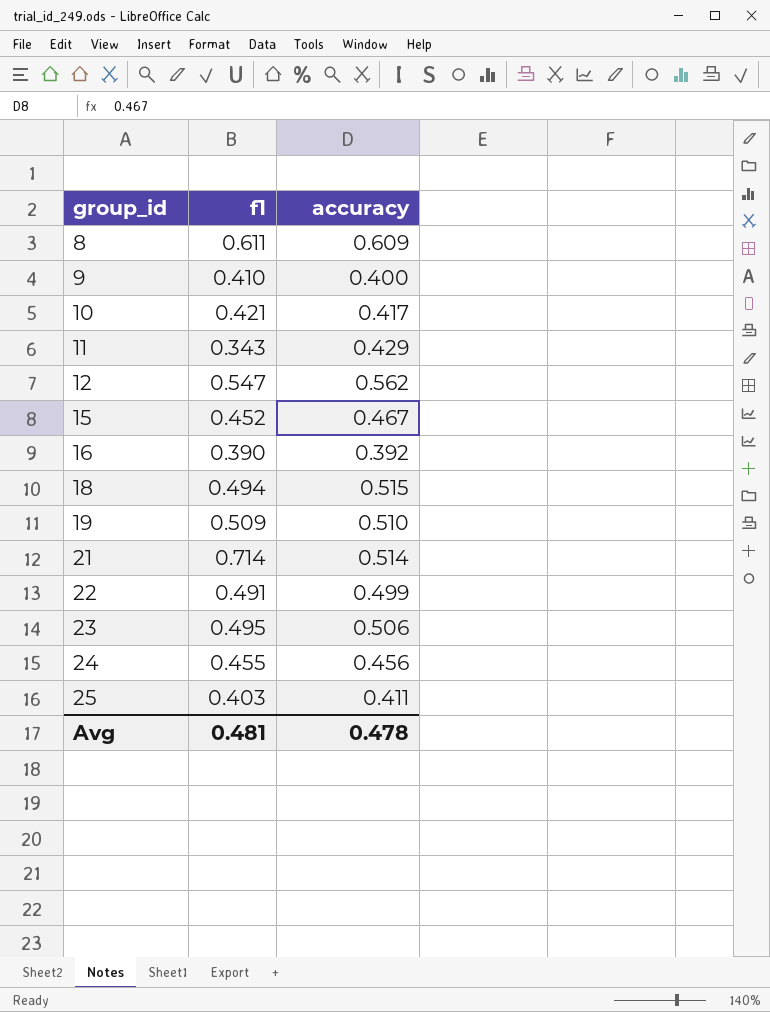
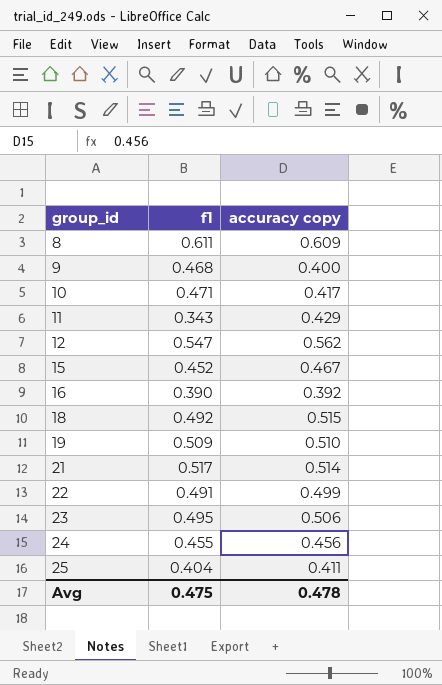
column name: accuracy -> accuracy copy
9 | f1: 0.410 -> 0.468
10 | f1: 0.421 -> 0.471
18 | f1: 0.494 -> 0.492
21 | f1: 0.714 -> 0.517
25 | f1: 0.403 -> 0.404
Avg | f1: 0.481 -> 0.475

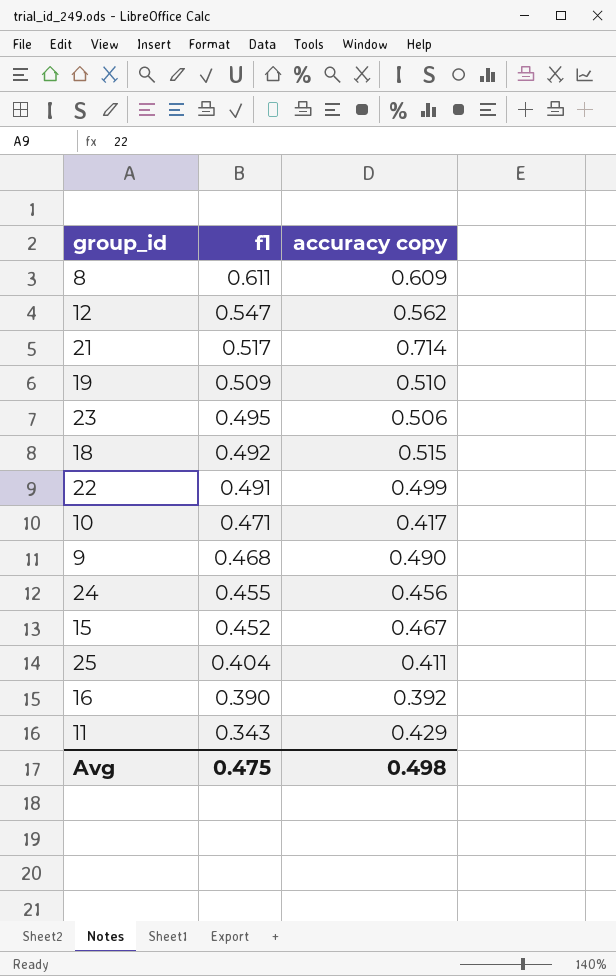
row order: group_id ascending -> f1 descending
21 | accuracy copy: 0.514 -> 0.714
9 | accuracy copy: 0.400 -> 0.490
Avg | accuracy copy: 0.478 -> 0.498

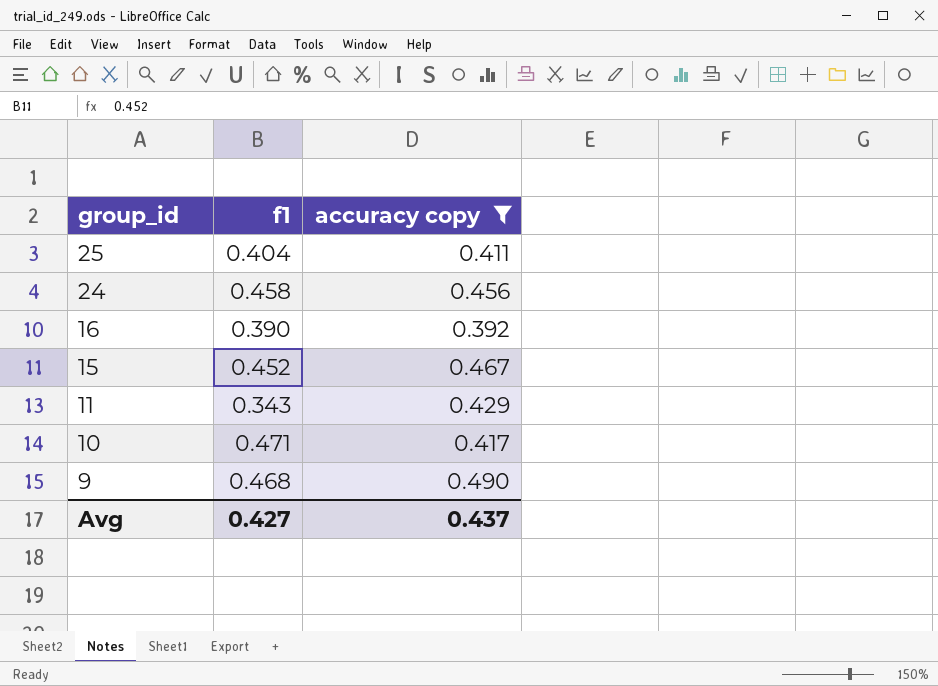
filter: none -> accuracy copy <= 0.490
row order: f1 descending -> group_id descending
24 | f1: 0.455 -> 0.458
Avg | f1: 0.475 -> 0.427
Avg | accuracy copy: 0.498 -> 0.437

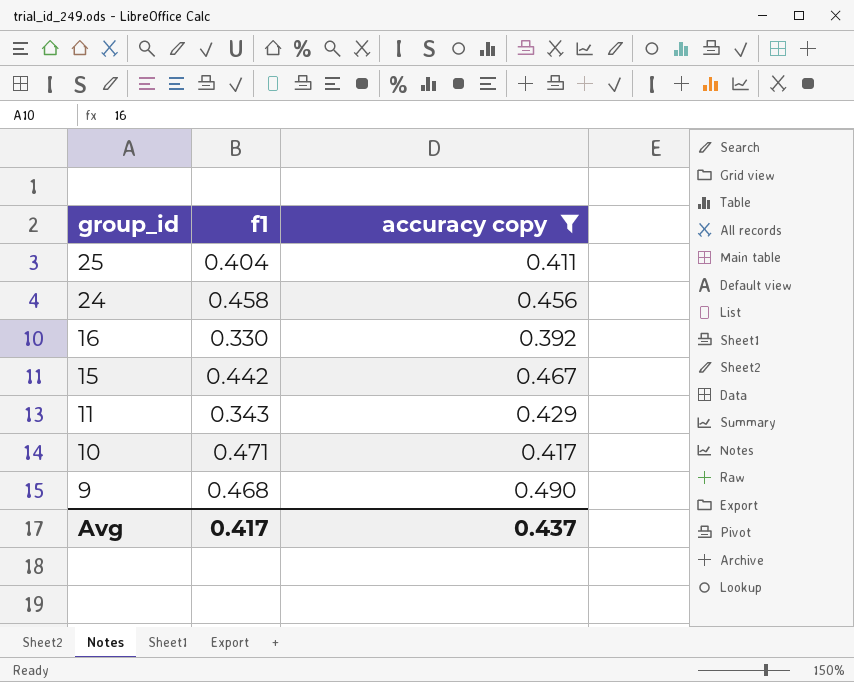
16 | f1: 0.390 -> 0.330
15 | f1: 0.452 -> 0.442
Avg | f1: 0.427 -> 0.417

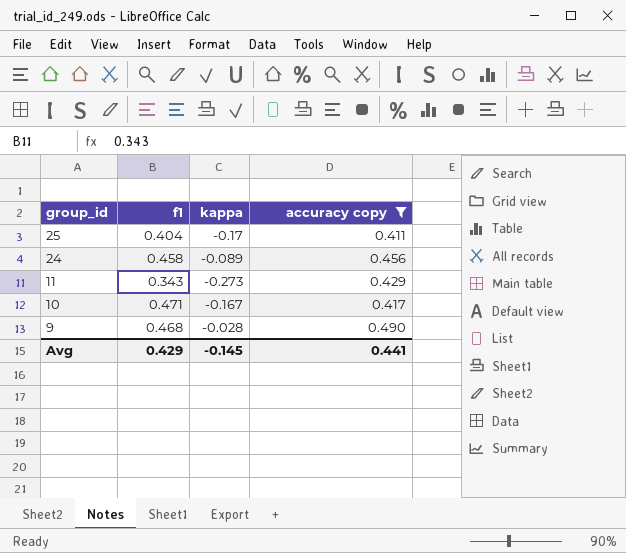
column kappa | position: none -> 3
row 16: 0.330 | 0.392 -> none
row 15: 0.442 | 0.467 -> none
Avg | f1: 0.417 -> 0.429
Avg | accuracy copy: 0.437 -> 0.441

